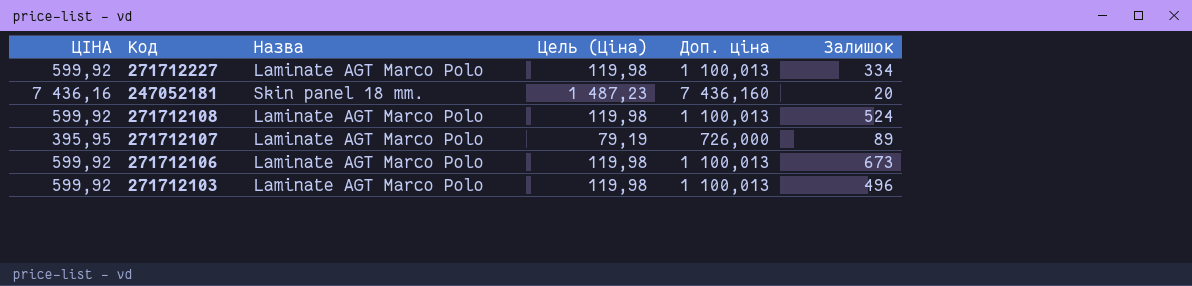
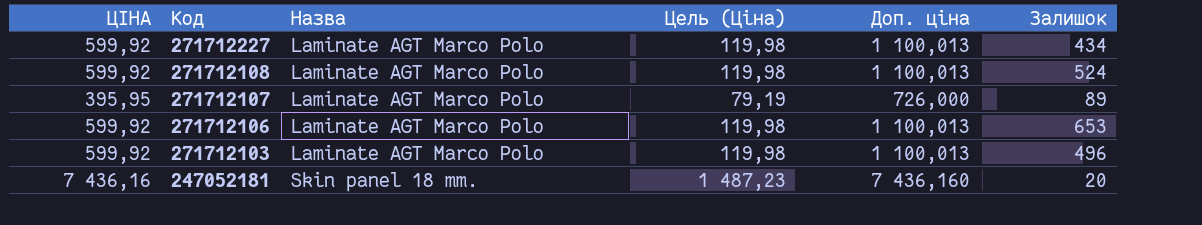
row order: none -> Код descending
271712227 | Залишок: 334 -> 434
271712106 | Залишок: 673 -> 653

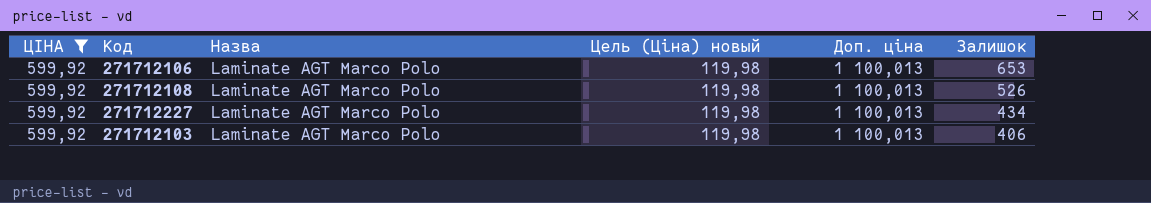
filter: none -> ЦІНА = 599,92
row order: Код descending -> Залишок descending
column name: Цель (Ціна) -> Цель (Ціна) новый
271712108 | Залишок: 524 -> 526
271712103 | Залишок: 496 -> 406

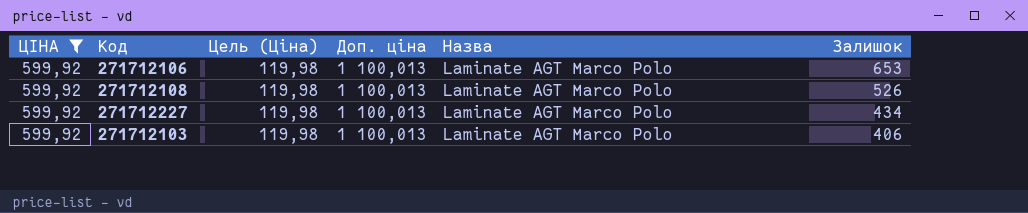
column name: Цель (Ціна) новый -> Цель (Ціна)
column Назва | position: 3 -> 5

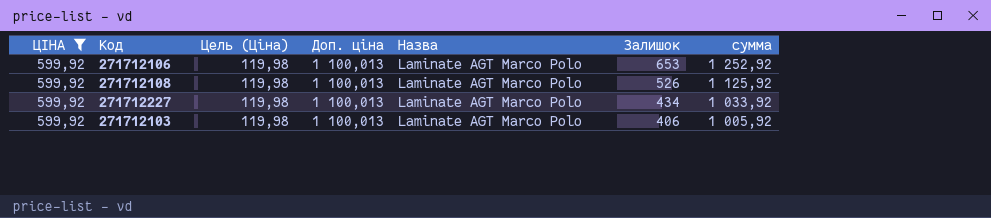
column сумма | formula: none -> [ЦІНА] + [Залишок]

